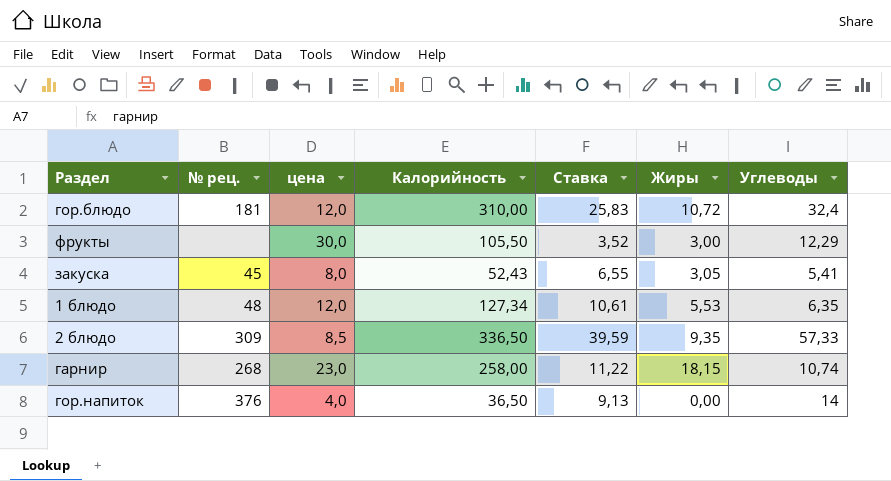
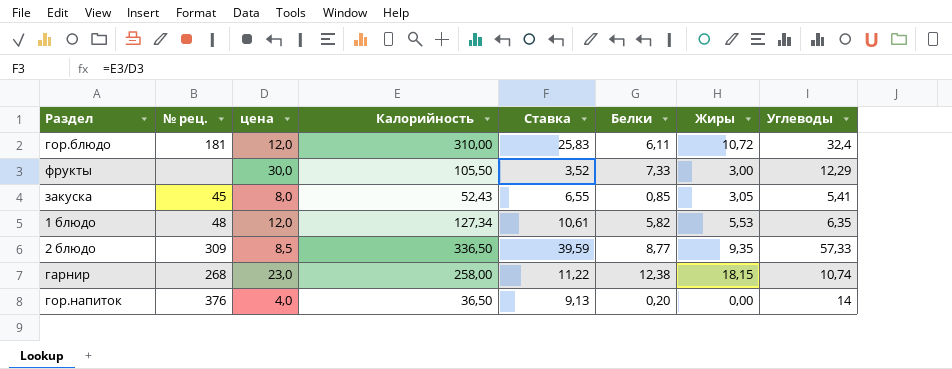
column Белки | position: none -> 6

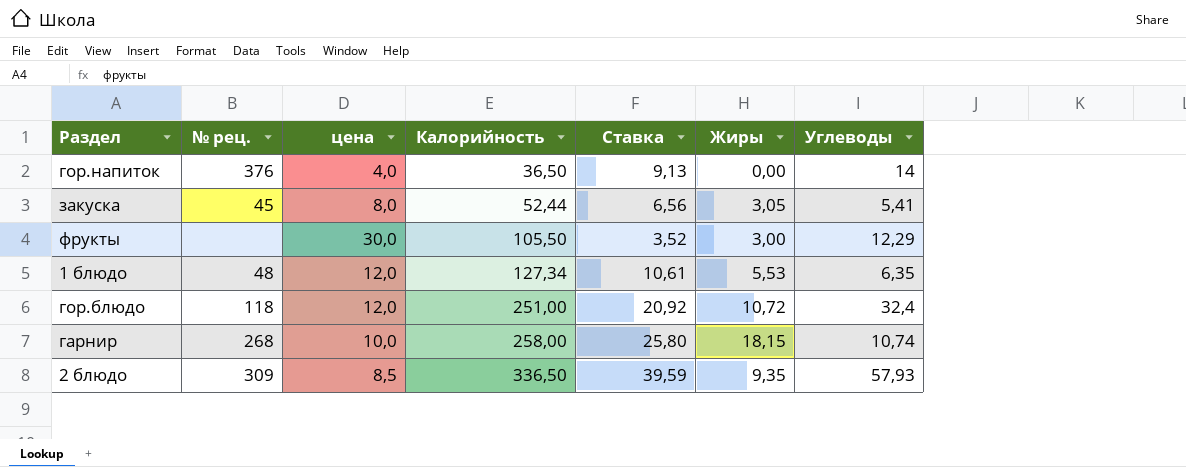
row order: none -> Калорийность ascending
column Белки | position: 6 -> none
закуска | Калорийность: 52,43 -> 52,44
закуска | Ставка: 6,55 -> 6,56
гор.блюдо | № рец.: 181 -> 118
гор.блюдо | Калорийность: 310,00 -> 251,00
гор.блюдо | Ставка: 25,83 -> 20,92
гарнир | цена: 23,0 -> 10,0
гарнир | Ставка: 11,22 -> 25,80
2 блюдо | Углеводы: 57,33 -> 57,93

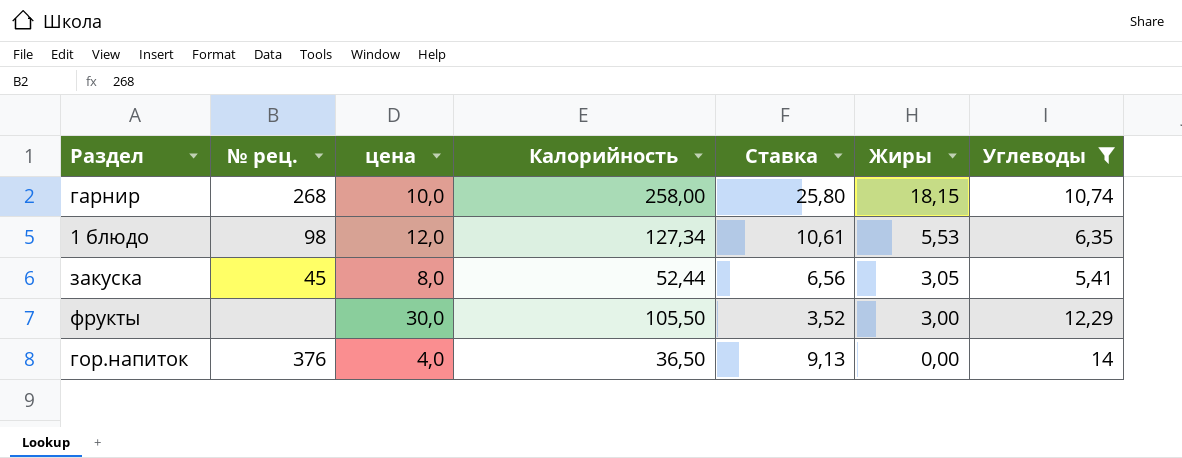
filter: none -> Углеводы <= 14
row order: Калорийность ascending -> Жиры descending
1 блюдо | № рец.: 48 -> 98

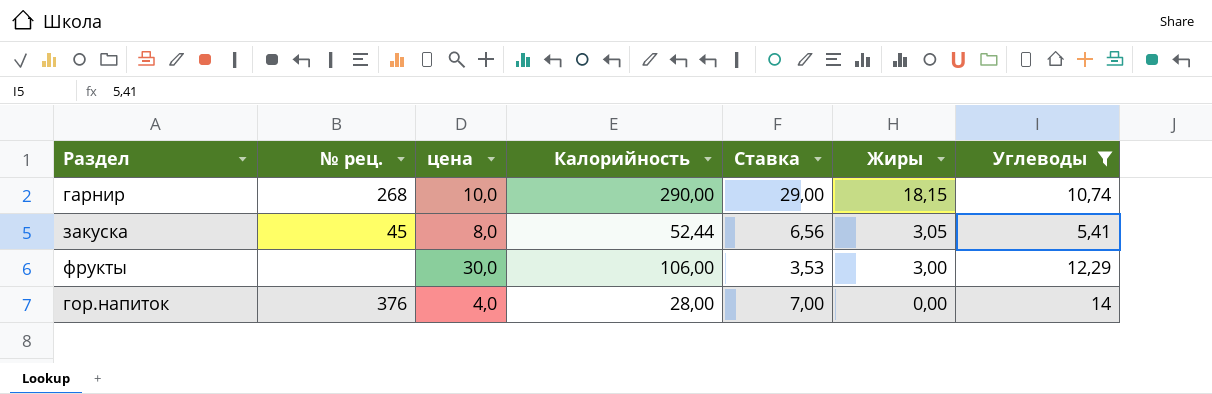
row 1 блюдо: 98 | 12,0 | 127,34 | 10,61 | 5,53 | 6,35 -> none
гарнир | Калорийность: 258,00 -> 290,00
гарнир | Ставка: 25,80 -> 29,00
фрукты | Калорийность: 105,50 -> 106,00
фрукты | Ставка: 3,52 -> 3,53
гор.напиток | Калорийность: 36,50 -> 28,00
гор.напиток | Ставка: 9,13 -> 7,00

